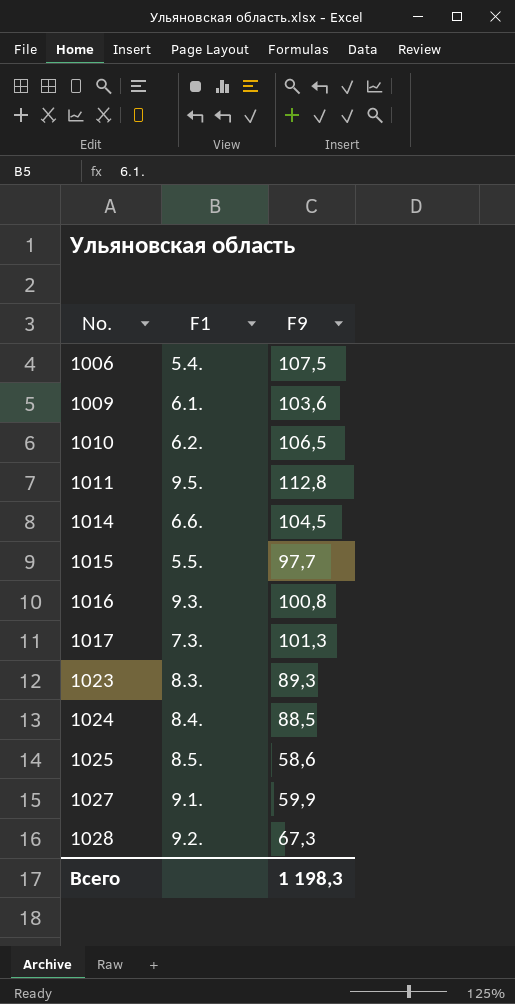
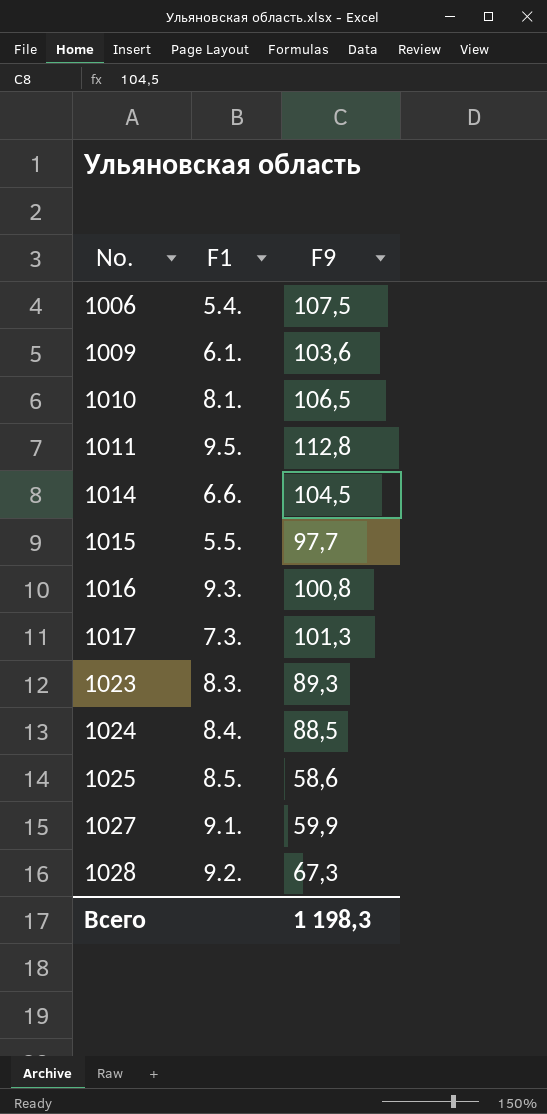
1010 | F1: 6.2. -> 8.1.

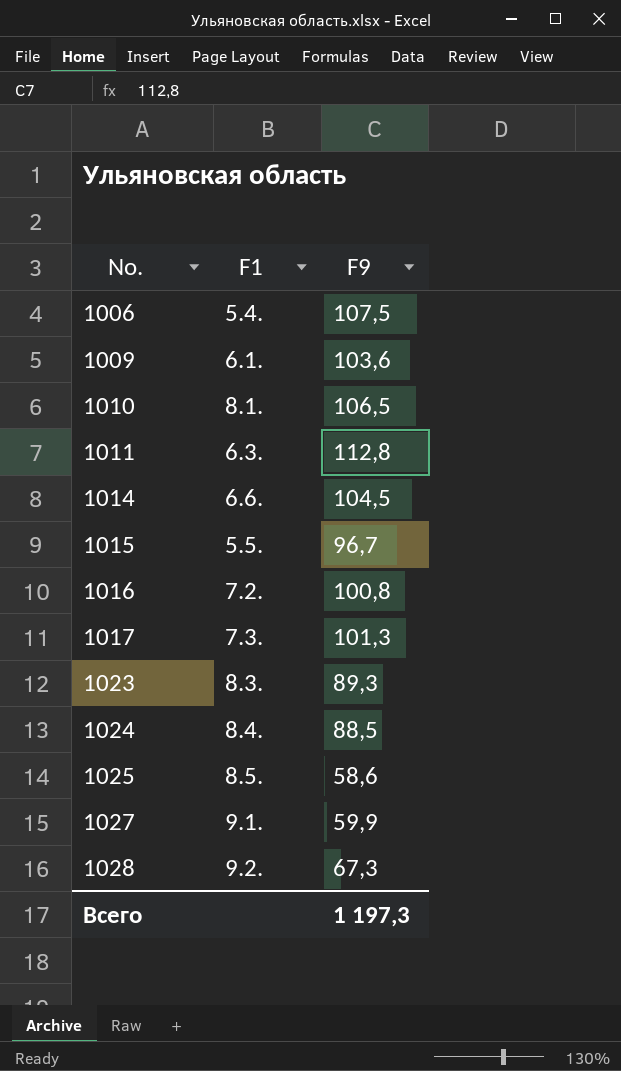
1011 | F1: 9.5. -> 6.3.
1015 | F9: 97,7 -> 96,7
1016 | F1: 9.3. -> 7.2.
Всего | F9: 1 198,3 -> 1 197,3

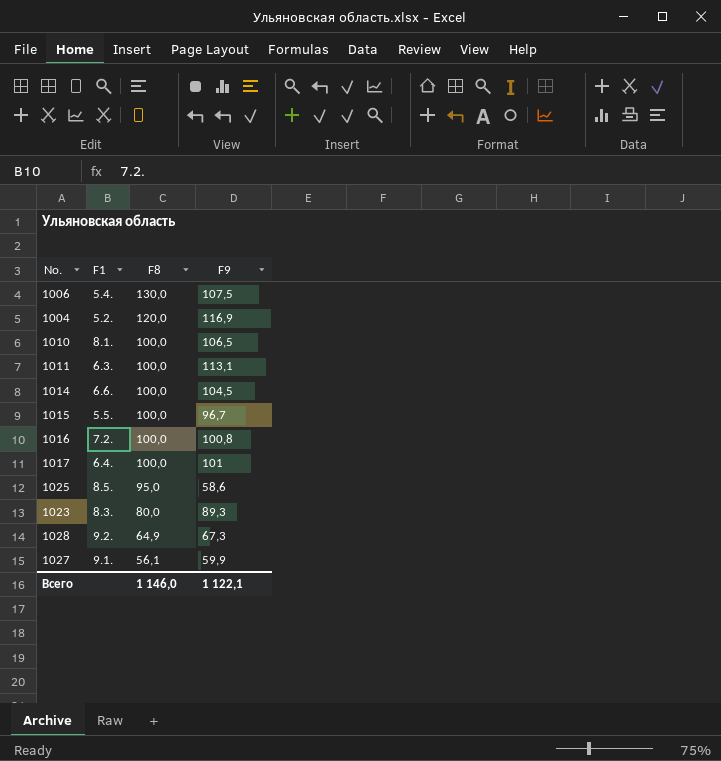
row order: No. ascending -> F8 descending
column F8 | position: none -> 3
row 1009: 6.1. | 103,6 -> none
row 1024: 8.4. | 88,5 -> none
row 1004: none -> 5.2. | 120,0 | 116,9
1011 | F9: 112,8 -> 113,1
1017 | F1: 7.3. -> 6.4.
1017 | F9: 101,3 -> 101
Всего | F9: 1 197,3 -> 1 122,1

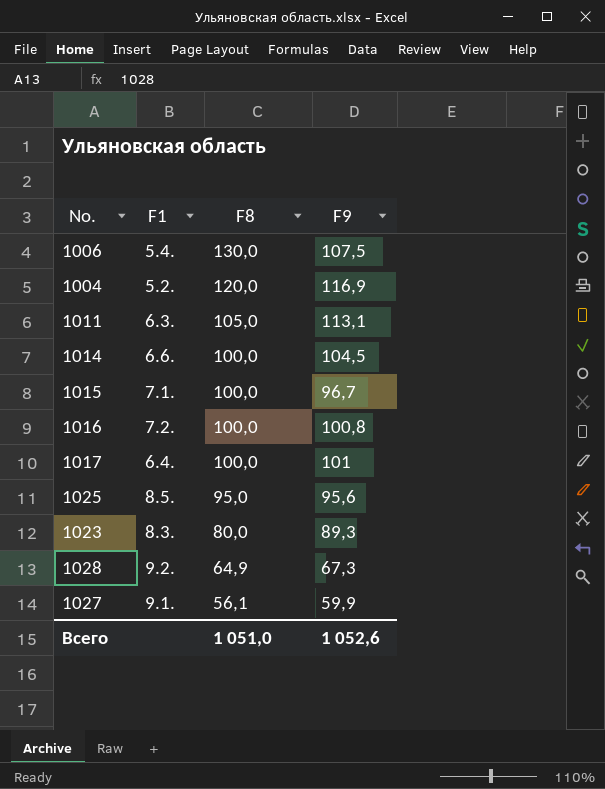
row 1010: 8.1. | 100,0 | 106,5 -> none
1011 | F8: 100,0 -> 105,0
1015 | F1: 5.5. -> 7.1.
1025 | F9: 58,6 -> 95,6
Всего | F8: 1 146,0 -> 1 051,0
Всего | F9: 1 122,1 -> 1 052,6

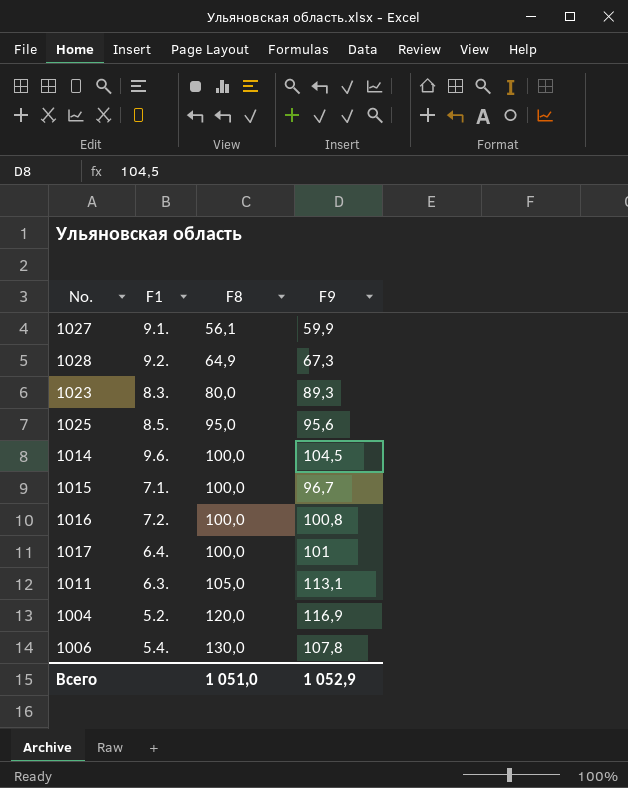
row order: F8 descending -> F8 ascending
1014 | F1: 6.6. -> 9.6.
1006 | F9: 107,5 -> 107,8
Всего | F9: 1 052,6 -> 1 052,9

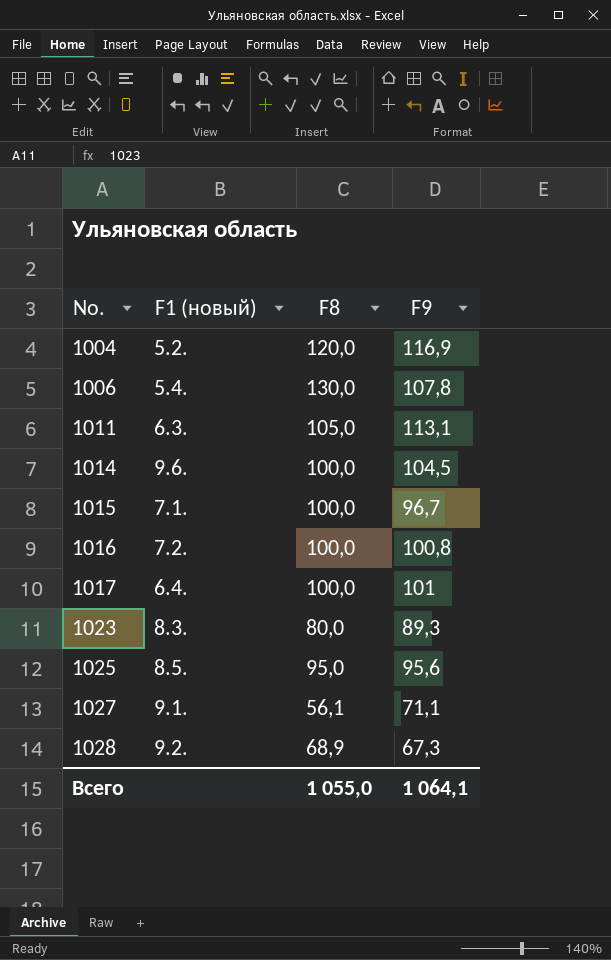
row order: F8 ascending -> No. ascending
column name: F1 -> F1 (новый)
1027 | F9: 59,9 -> 71,1
1028 | F8: 64,9 -> 68,9
Всего | F8: 1 051,0 -> 1 055,0
Всего | F9: 1 052,9 -> 1 064,1

